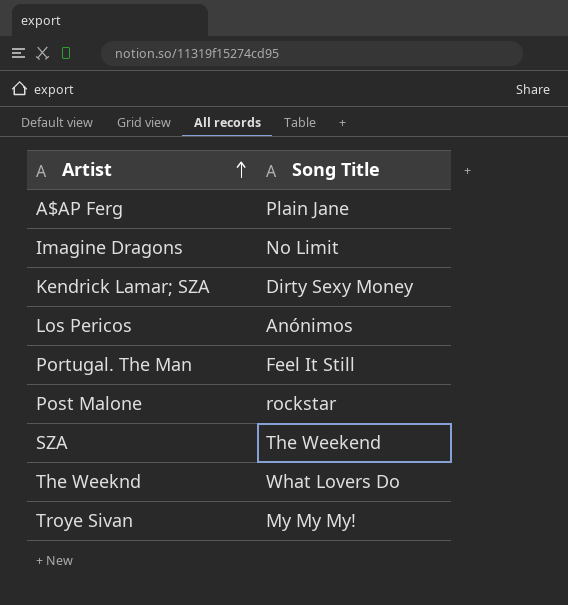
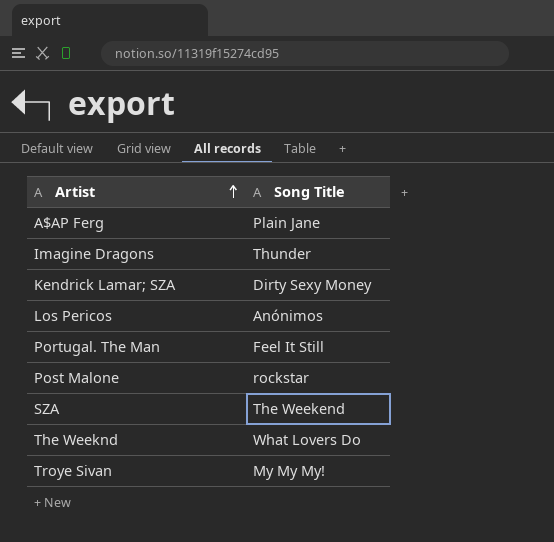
Imagine Dragons | Song Title: No Limit -> Thunder

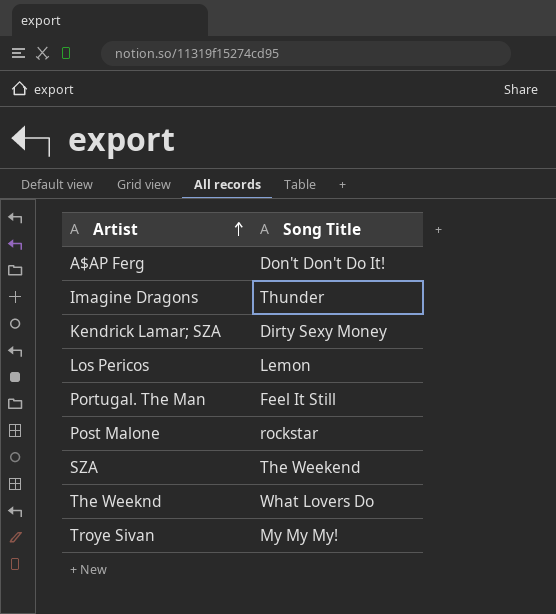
A$AP Ferg | Song Title: Plain Jane -> Don't Don't Do It!
Los Pericos | Song Title: Anónimos -> Lemon

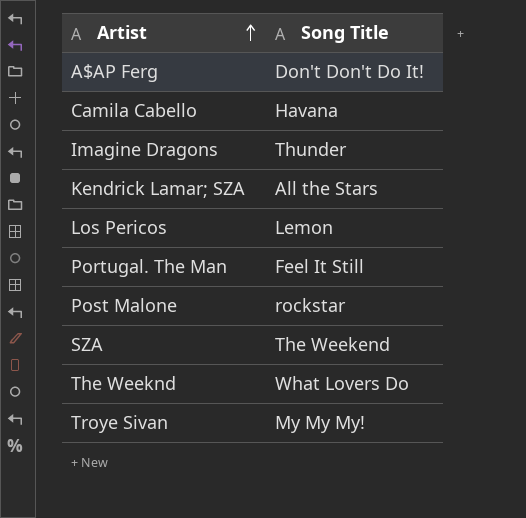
row Camila Cabello: none -> Havana
Kendrick Lamar; SZA | Song Title: Dirty Sexy Money -> All the Stars

